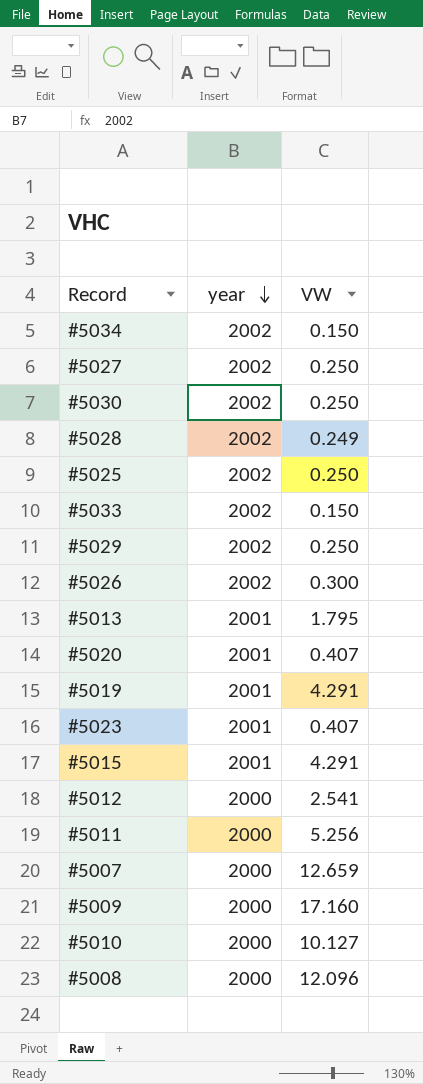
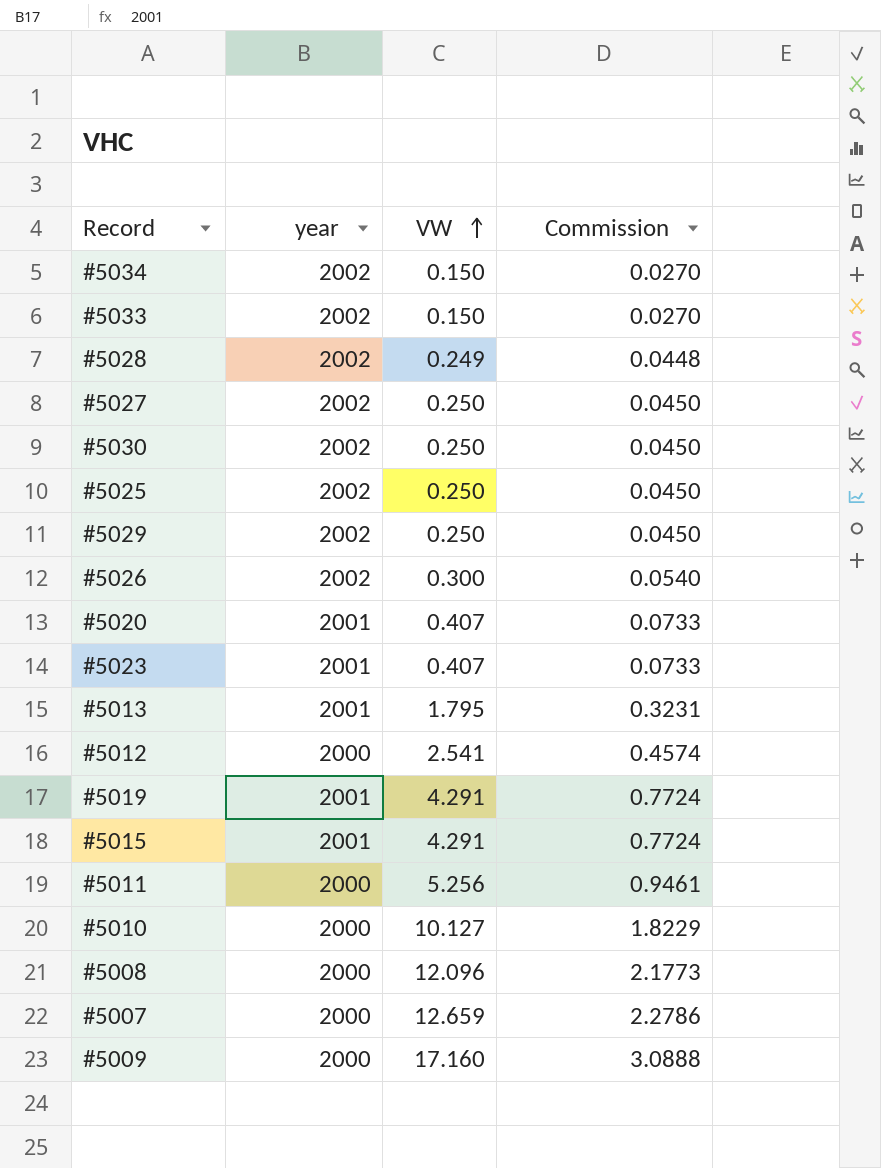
row order: year descending -> VW ascending
column Commission | formula: none -> [VW] * 0.18

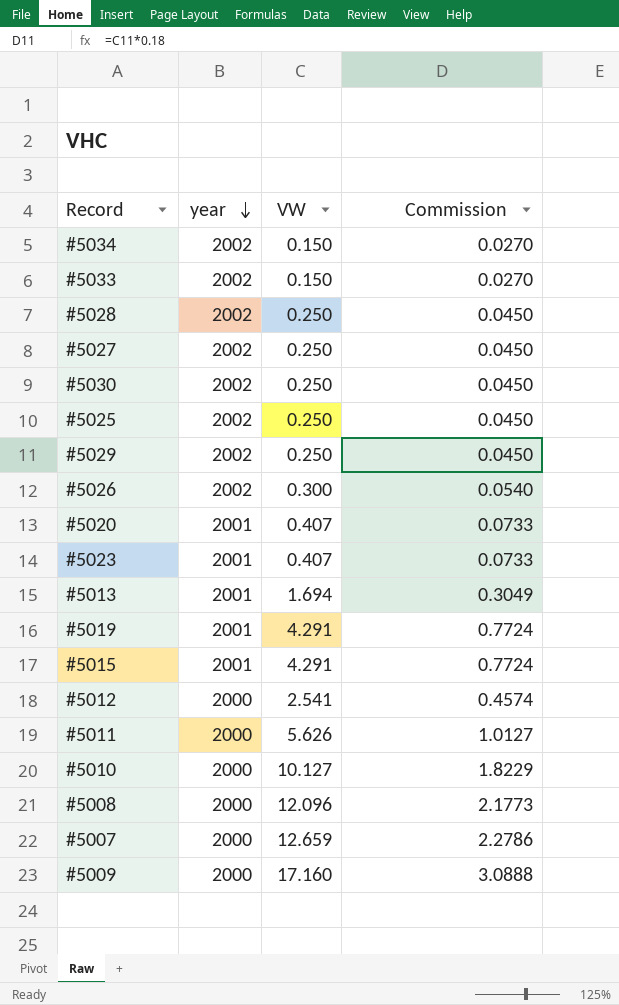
row order: VW ascending -> year descending
#5028 | VW: 0.249 -> 0.250
#5028 | Commission: 0.0448 -> 0.0450
#5013 | VW: 1.795 -> 1.694
#5013 | Commission: 0.3231 -> 0.3049
#5011 | VW: 5.256 -> 5.626
#5011 | Commission: 0.9461 -> 1.0127

